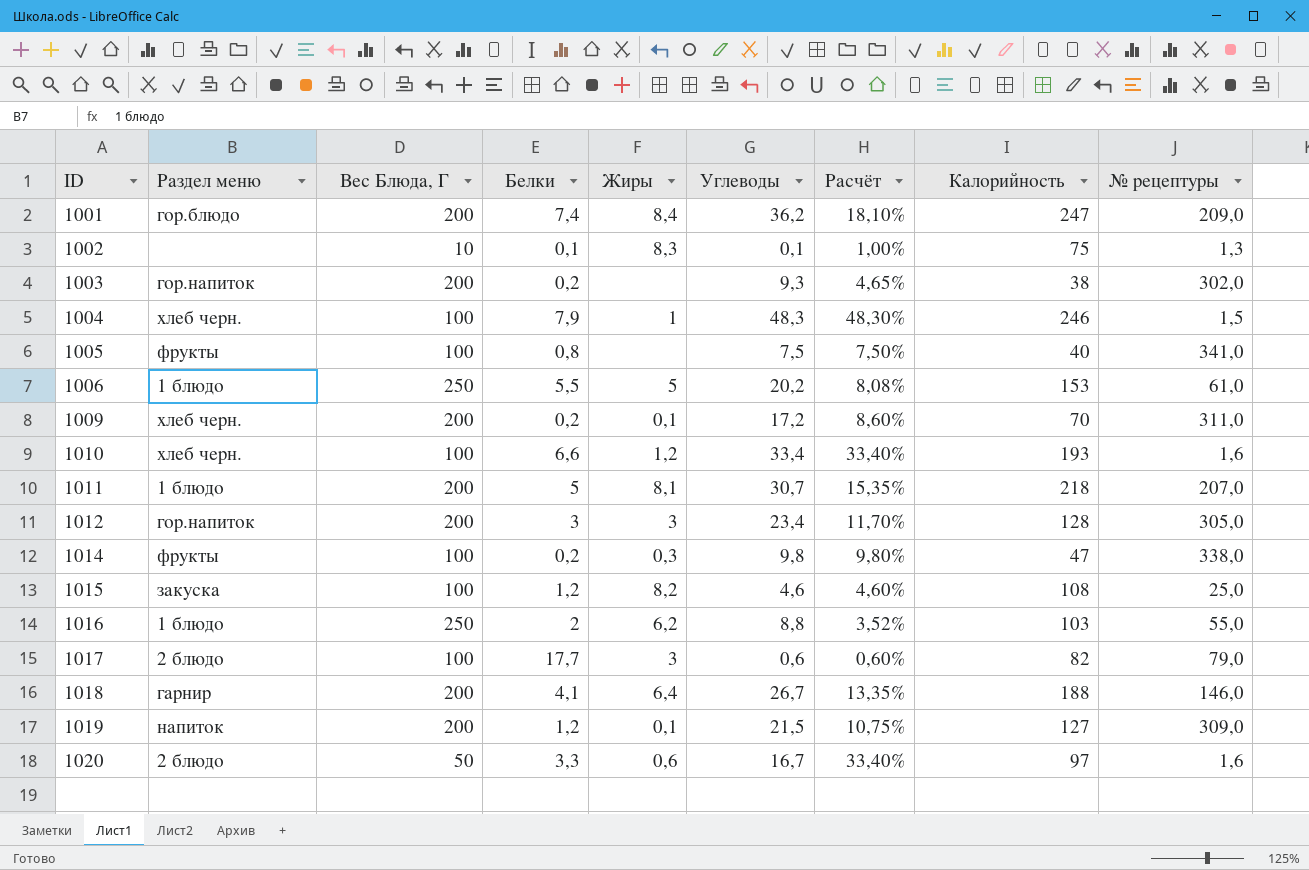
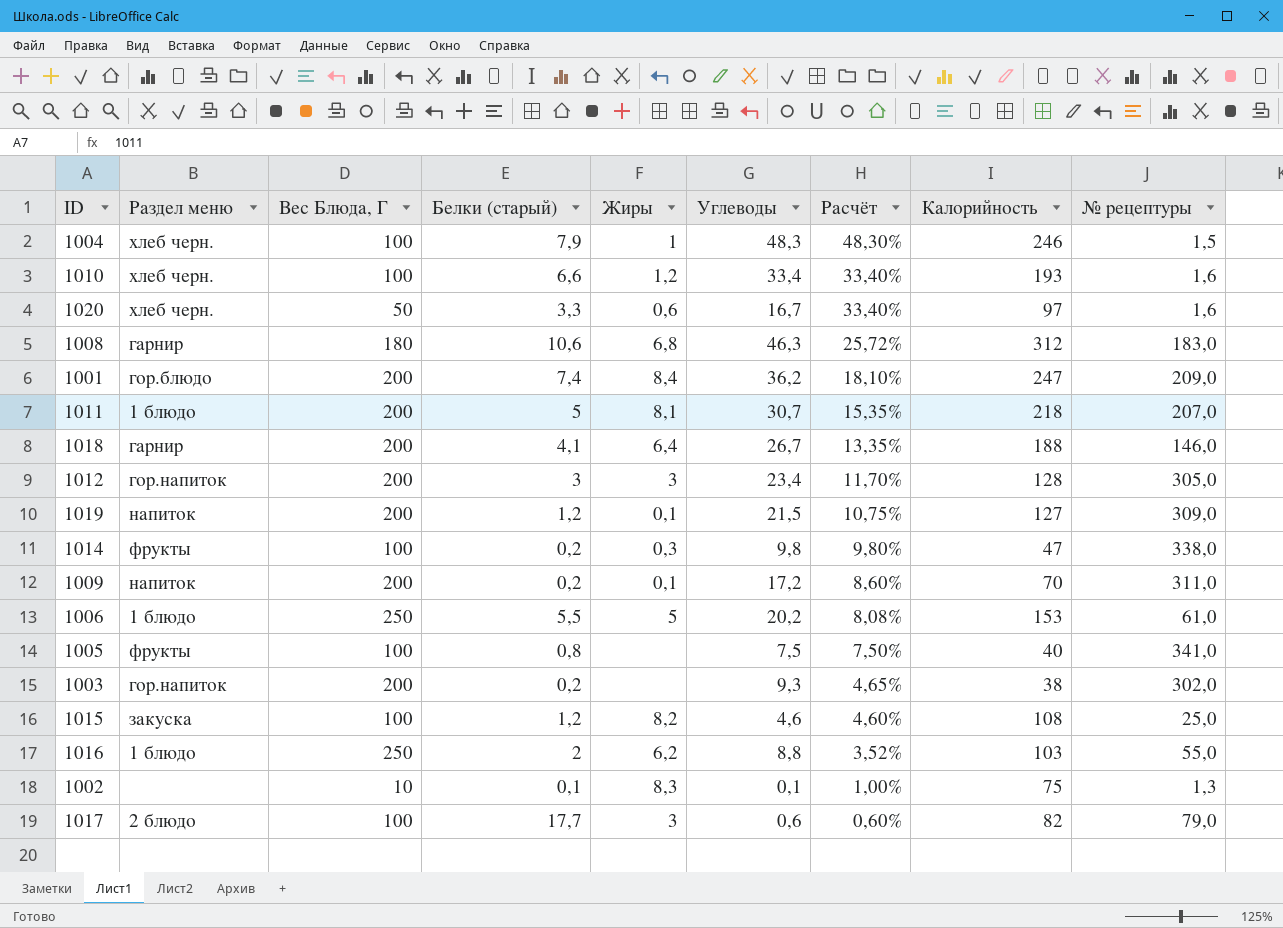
row order: ID ascending -> Расчёт descending
column name: Белки -> Белки (старый)
1020 | Раздел меню: 2 блюдо -> хлеб черн.
row 1008: none -> гарнир | 180 | 10,6 | 6,8 | 46,3 | 25,72% | 312 | 183,0
1009 | Раздел меню: хлеб черн. -> напиток

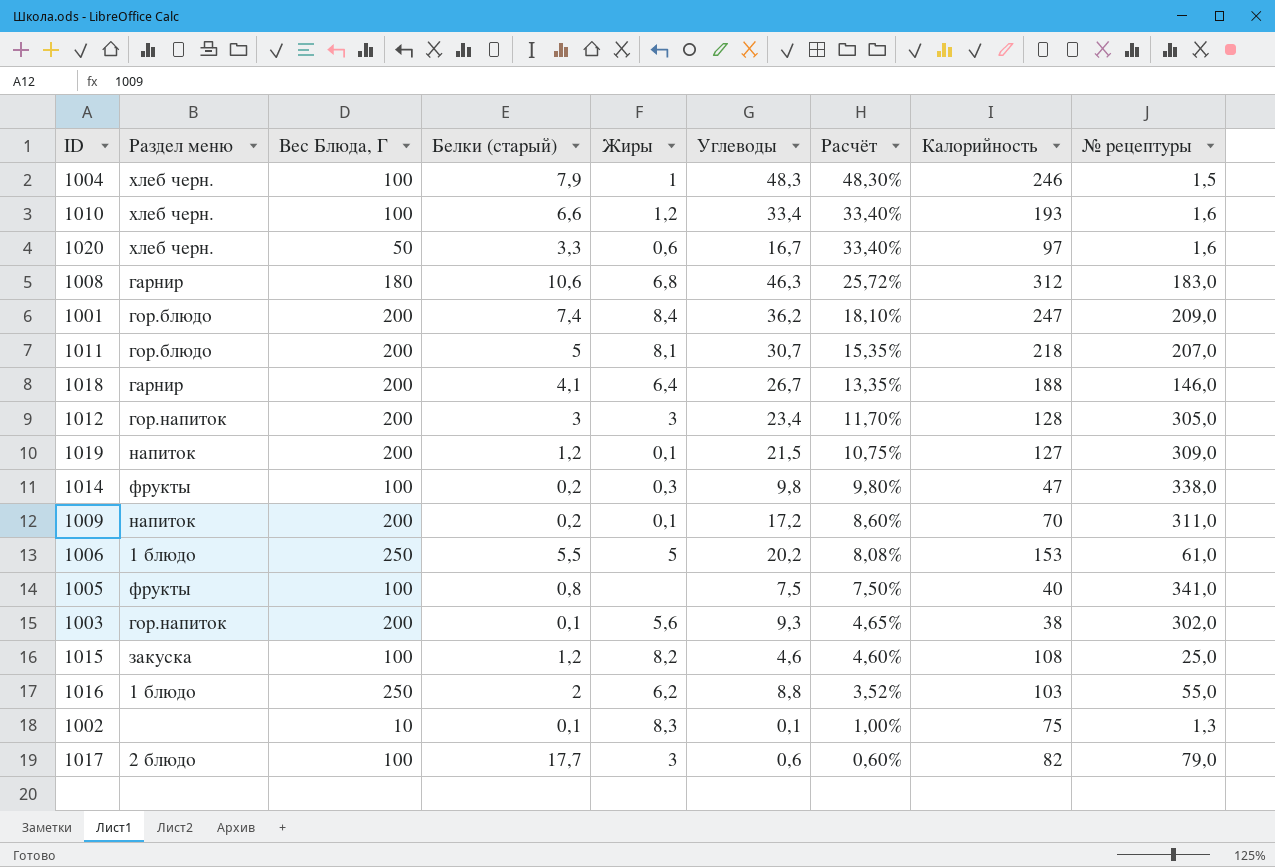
1011 | Раздел меню: 1 блюдо -> гор.блюдо
1003 | Белки (старый): 0,2 -> 0,1
1003 | Жиры: none -> 5,6

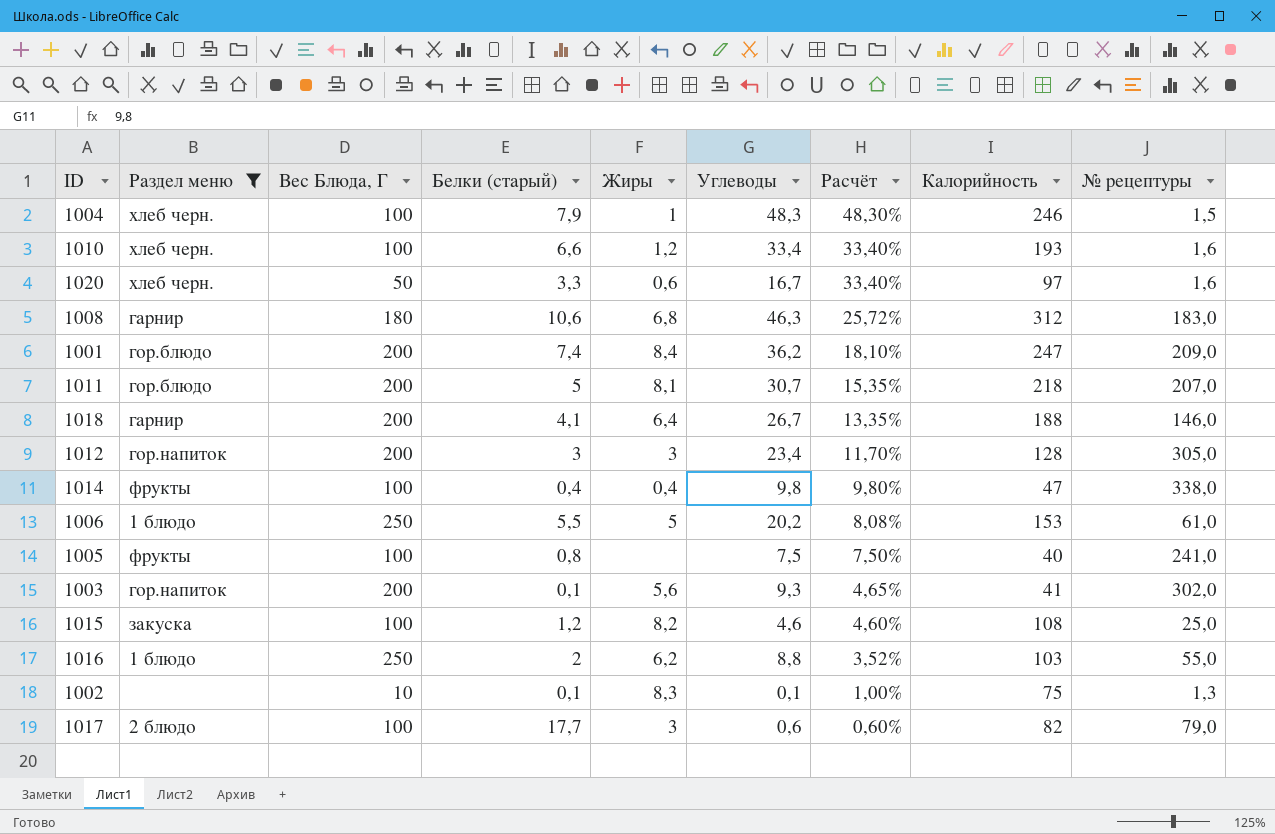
filter: none -> Раздел меню != напиток
1014 | Белки (старый): 0,2 -> 0,4
1014 | Жиры: 0,3 -> 0,4
1005 | № рецептуры: 341,0 -> 241,0
1003 | Калорийность: 38 -> 41

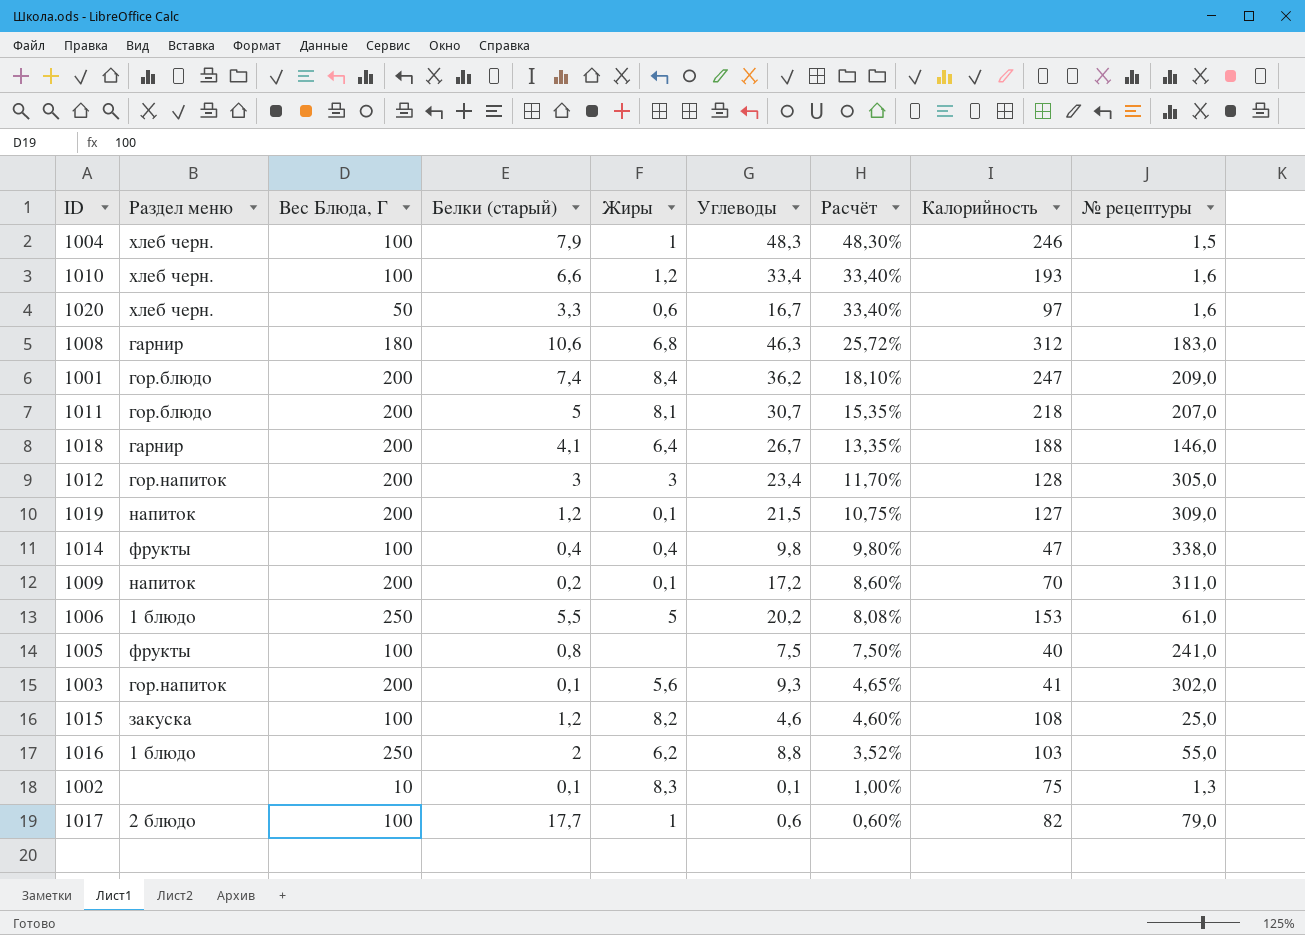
filter: Раздел меню != напиток -> none
1017 | Жиры: 3 -> 1

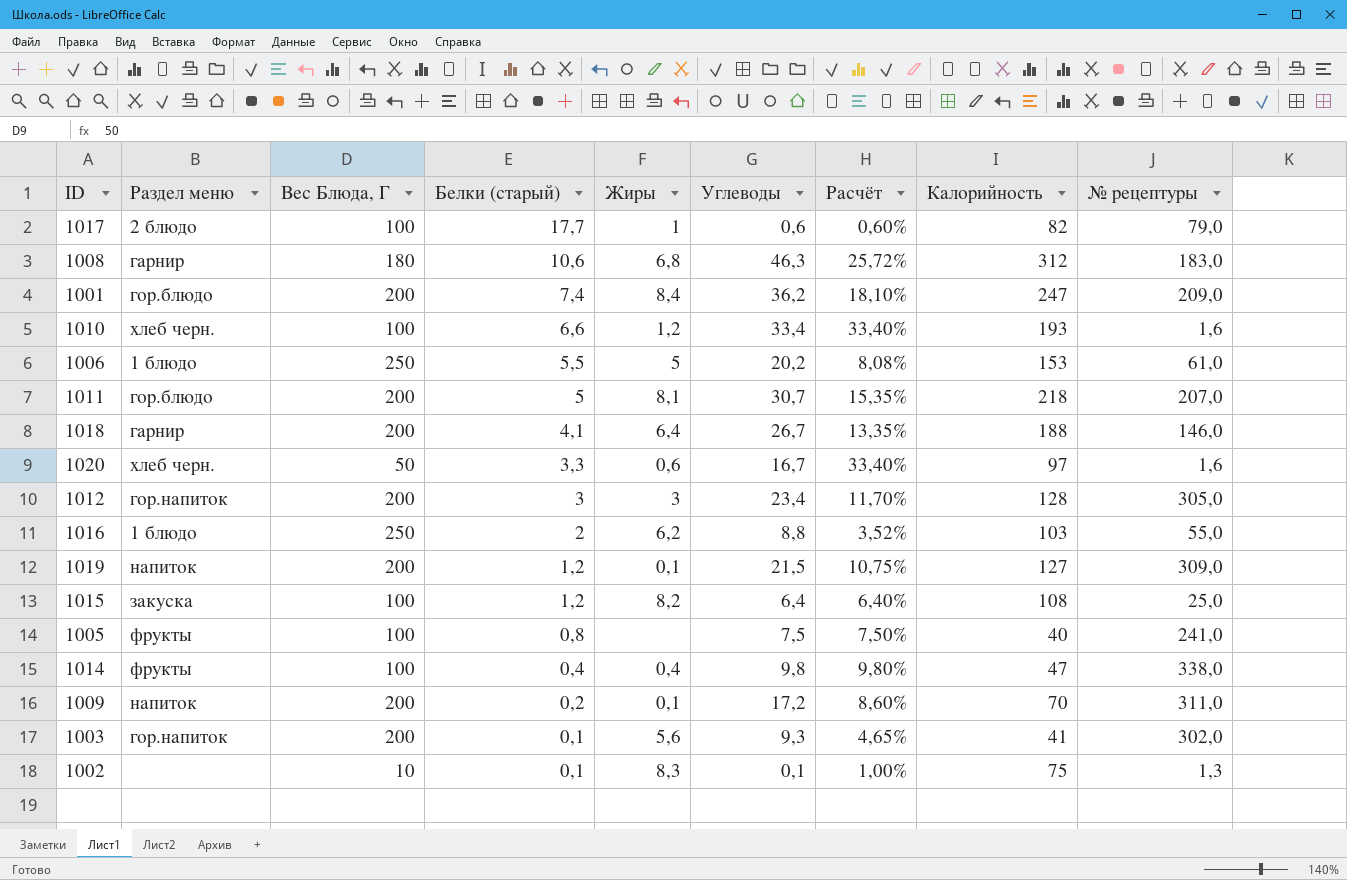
row order: Расчёт descending -> Белки (старый) descending
row 1004: хлеб черн. | 100 | 7,9 | 1 | 48,3 | 48,30% | 246 | 1,5 -> none
1015 | Углеводы: 4,6 -> 6,4
1015 | Расчёт: 4,60% -> 6,40%

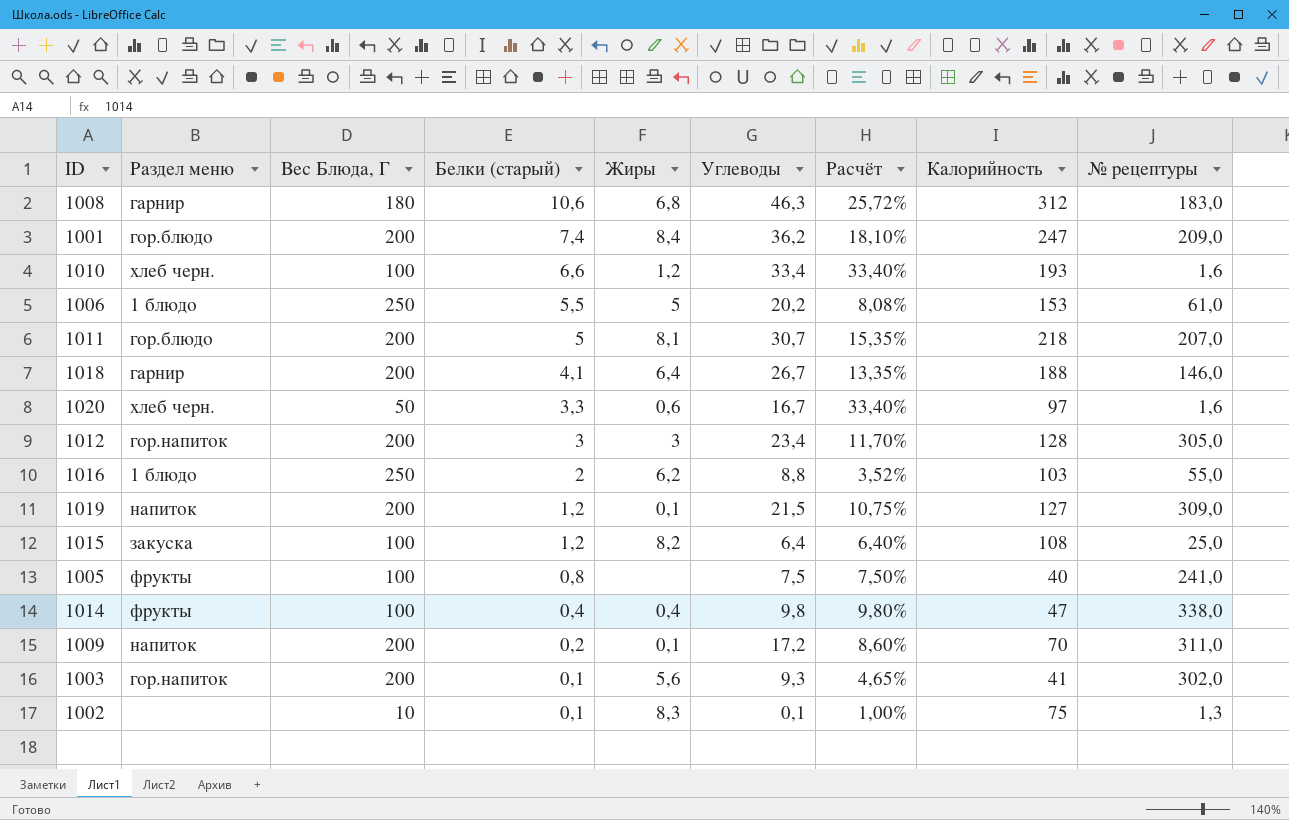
row 1017: 2 блюдо | 100 | 17,7 | 1 | 0,6 | 0,60% | 82 | 79,0 -> none

